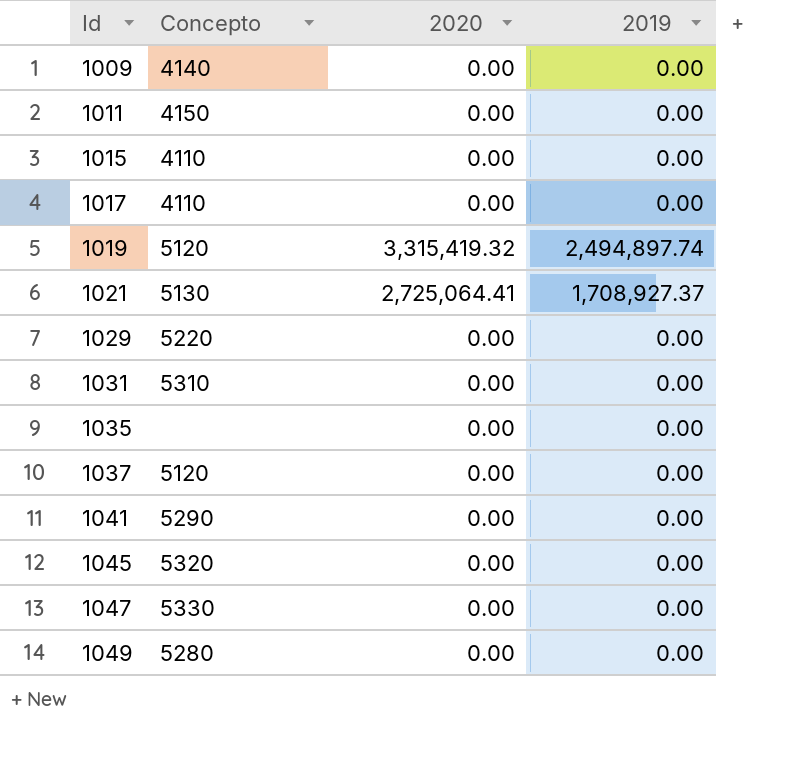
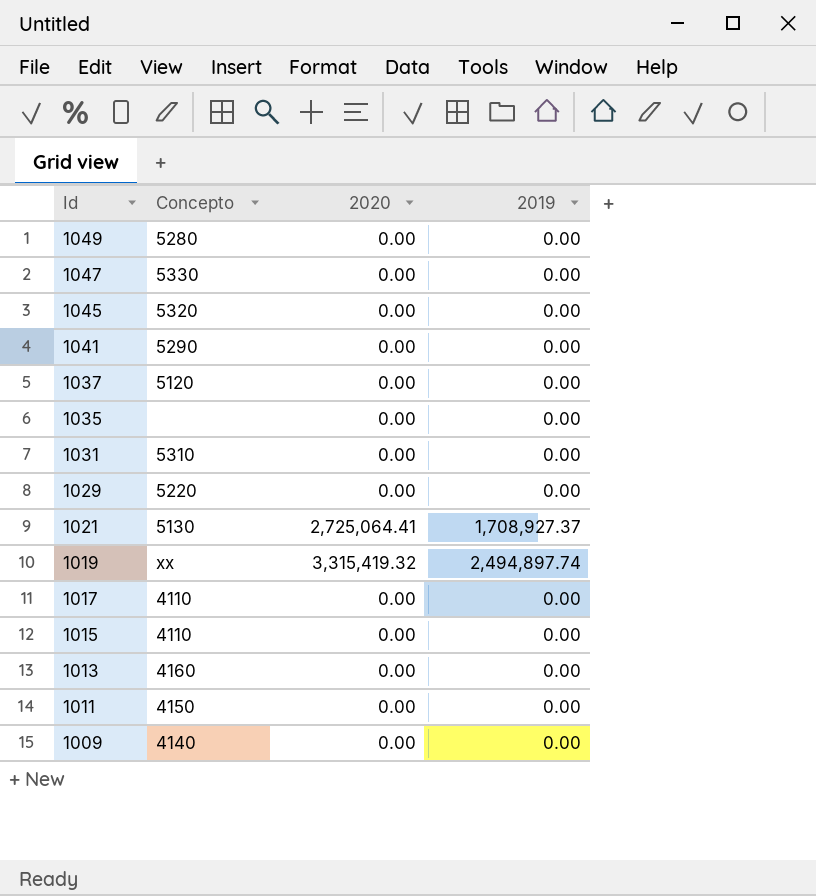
row order: Id ascending -> Id descending
1019 | Concepto: 5120 -> xx
row 1013: none -> 4160 | 0.00 | 0.00

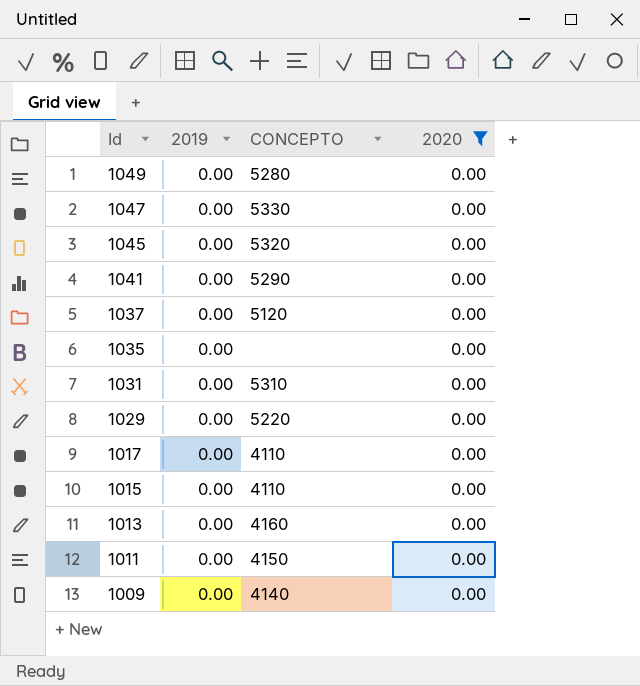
filter: none -> 2020 = 0.00
column 2019 | position: 4 -> 2
column name: Concepto -> CONCEPTO

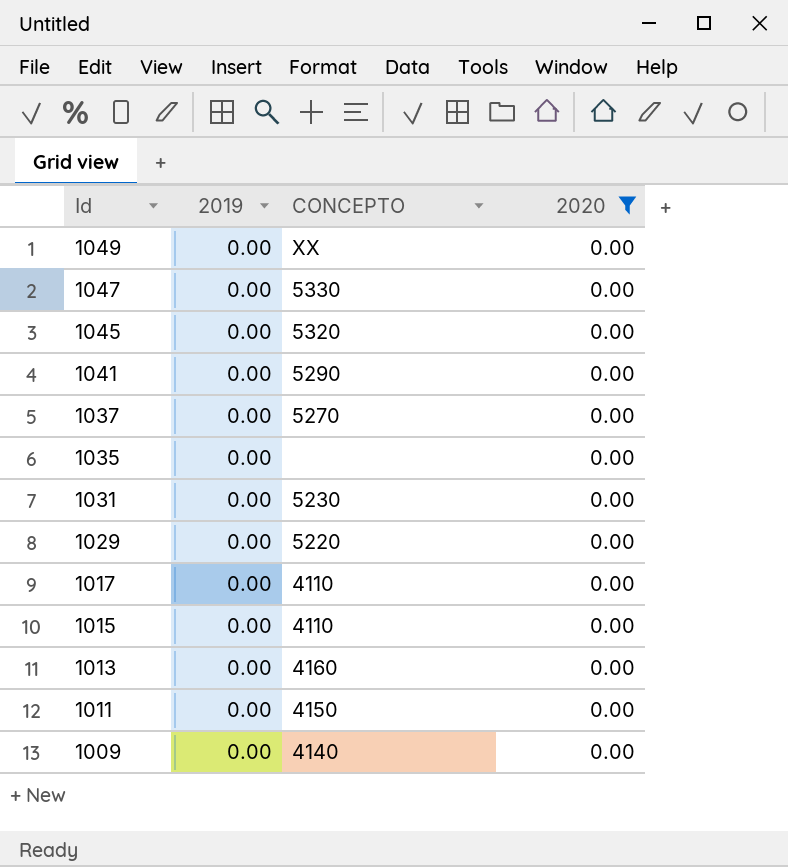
1049 | CONCEPTO: 5280 -> XX
1037 | CONCEPTO: 5120 -> 5270
1031 | CONCEPTO: 5310 -> 5230

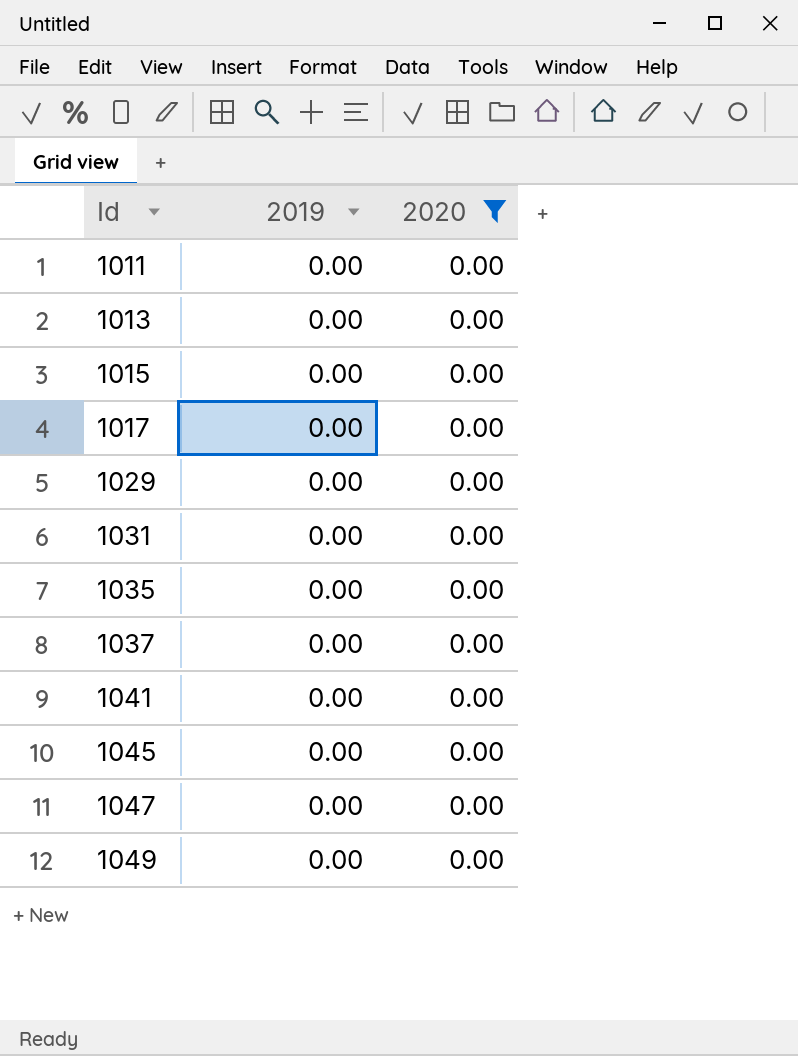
row order: Id descending -> Id ascending
column CONCEPTO | position: 3 -> none
row 1009: 0.00 | 4140 | 0.00 -> none

